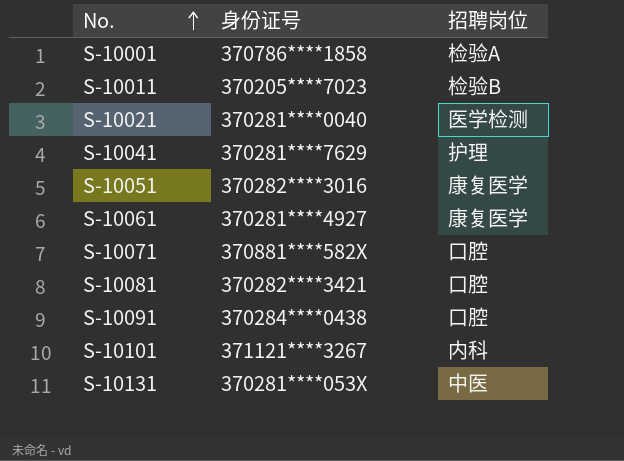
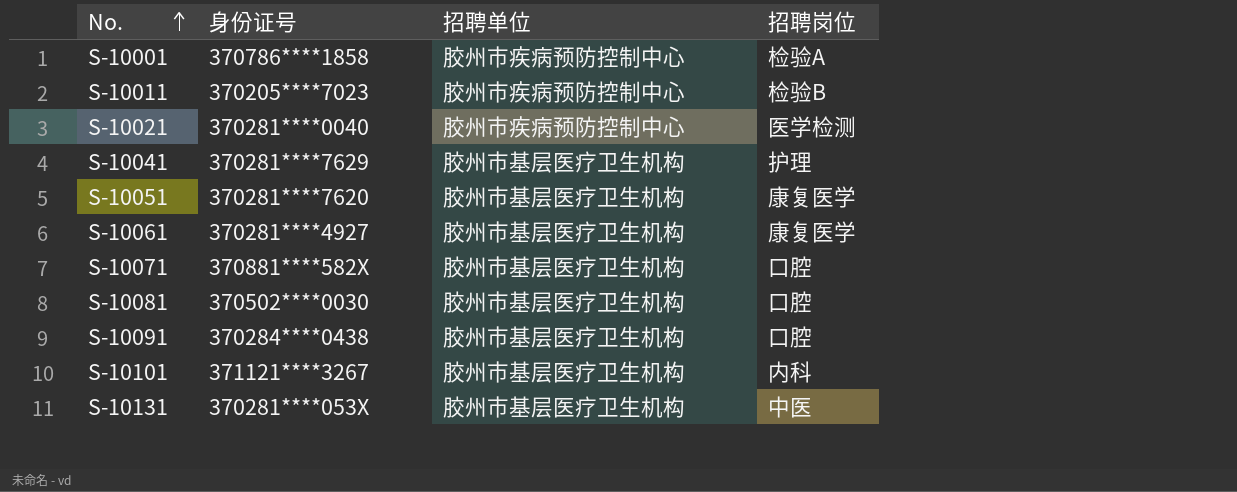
column 招聘单位 | position: none -> 3
S-10051 | 身份证号: 370282****3016 -> 370281****7620
S-10081 | 身份证号: 370282****3421 -> 370502****0030

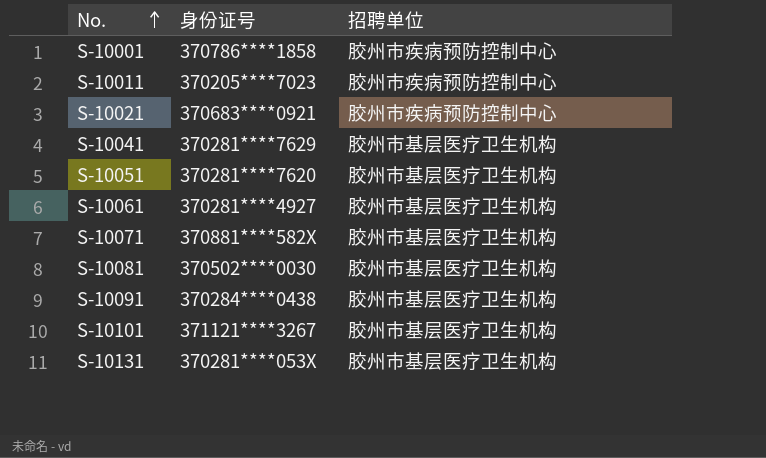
column 招聘岗位 | position: 4 -> none
S-10021 | 身份证号: 370281****0040 -> 370683****0921

